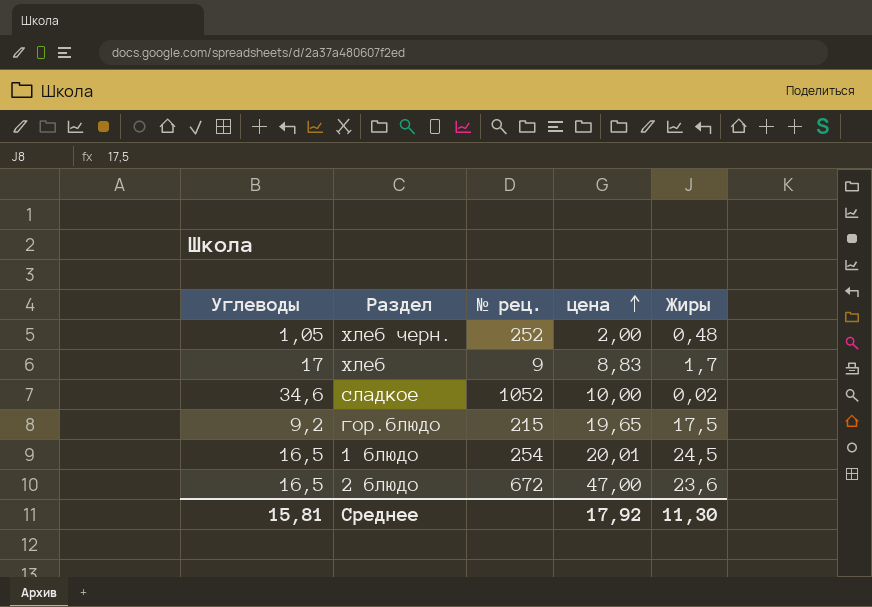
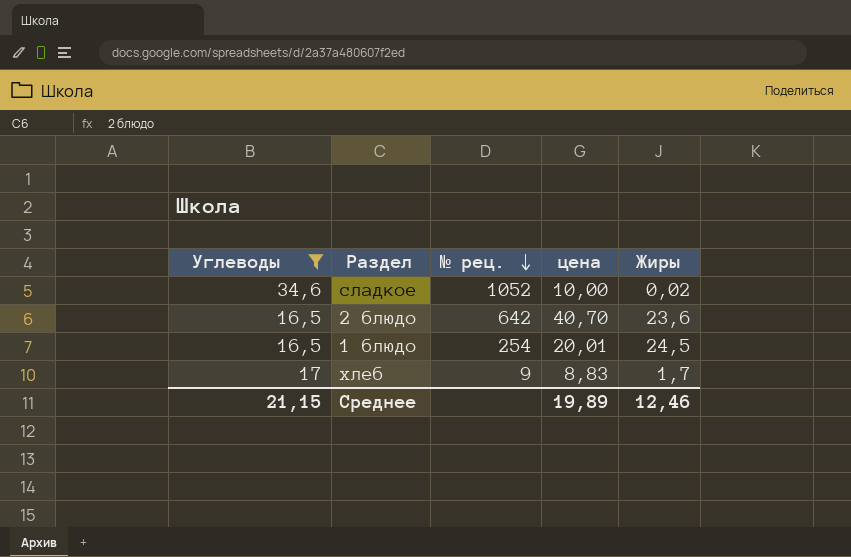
filter: none -> Углеводы >= 16,5
row order: цена ascending -> № рец. descending
2 блюдо | № рец.: 672 -> 642
2 блюдо | цена: 47,00 -> 40,70
Среднее | Углеводы: 15,81 -> 21,15
Среднее | цена: 17,92 -> 19,89
Среднее | Жиры: 11,30 -> 12,46

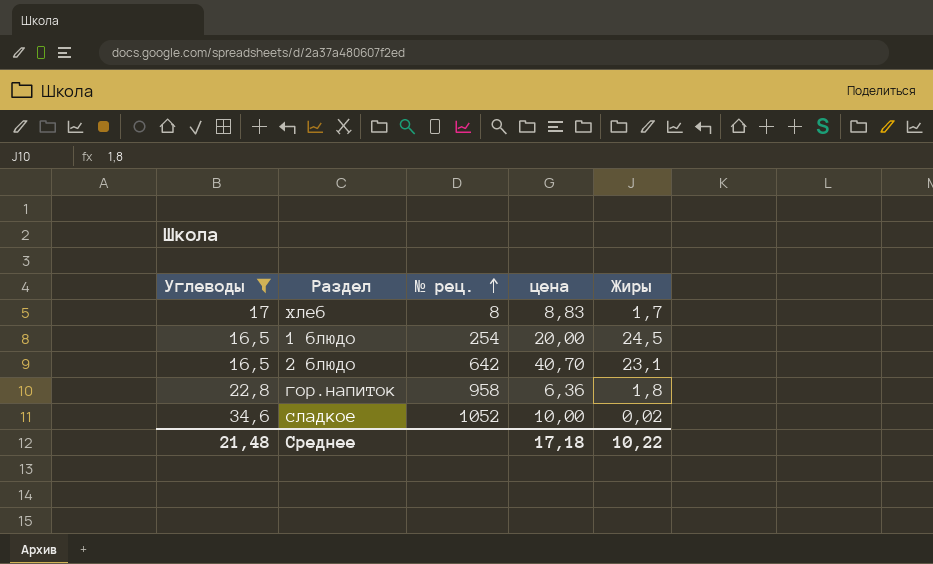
row order: № рец. descending -> № рец. ascending
хлеб | № рец.: 9 -> 8
1 блюдо | цена: 20,01 -> 20,00
2 блюдо | Жиры: 23,6 -> 23,1
row гор.напиток: none -> 22,8 | 958 | 6,36 | 1,8
Среднее | Углеводы: 21,15 -> 21,48
Среднее | цена: 19,89 -> 17,18
Среднее | Жиры: 12,46 -> 10,22

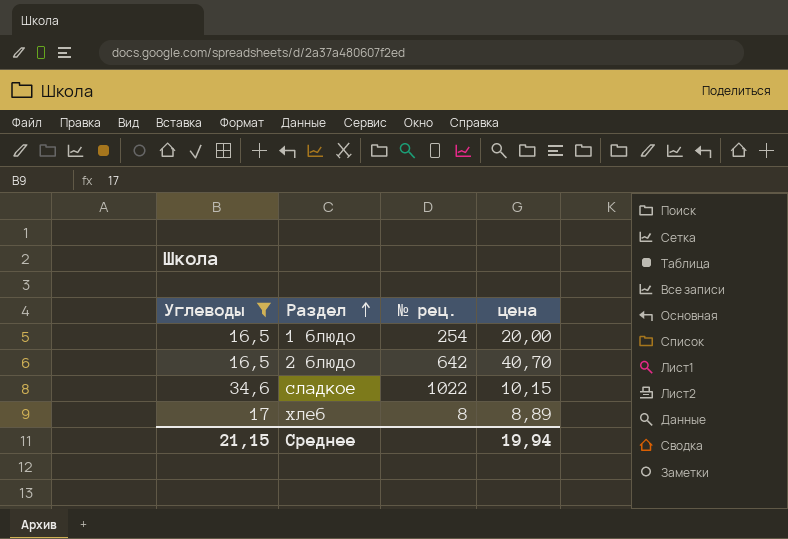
row order: № рец. ascending -> Раздел ascending
column Жиры | position: 5 -> none
row гор.напиток: 22,8 | 958 | 6,36 | 1,8 -> none
сладкое | № рец.: 1052 -> 1022
сладкое | цена: 10,00 -> 10,15
хлеб | цена: 8,83 -> 8,89
Среднее | Углеводы: 21,48 -> 21,15
Среднее | цена: 17,18 -> 19,94

